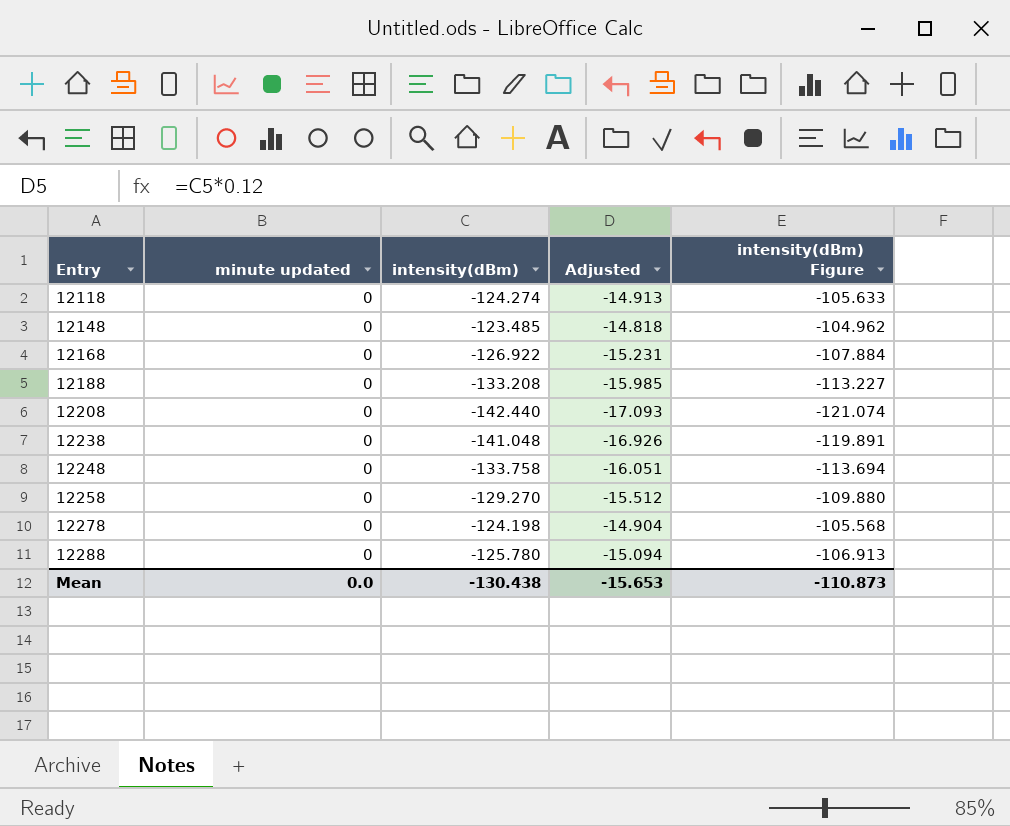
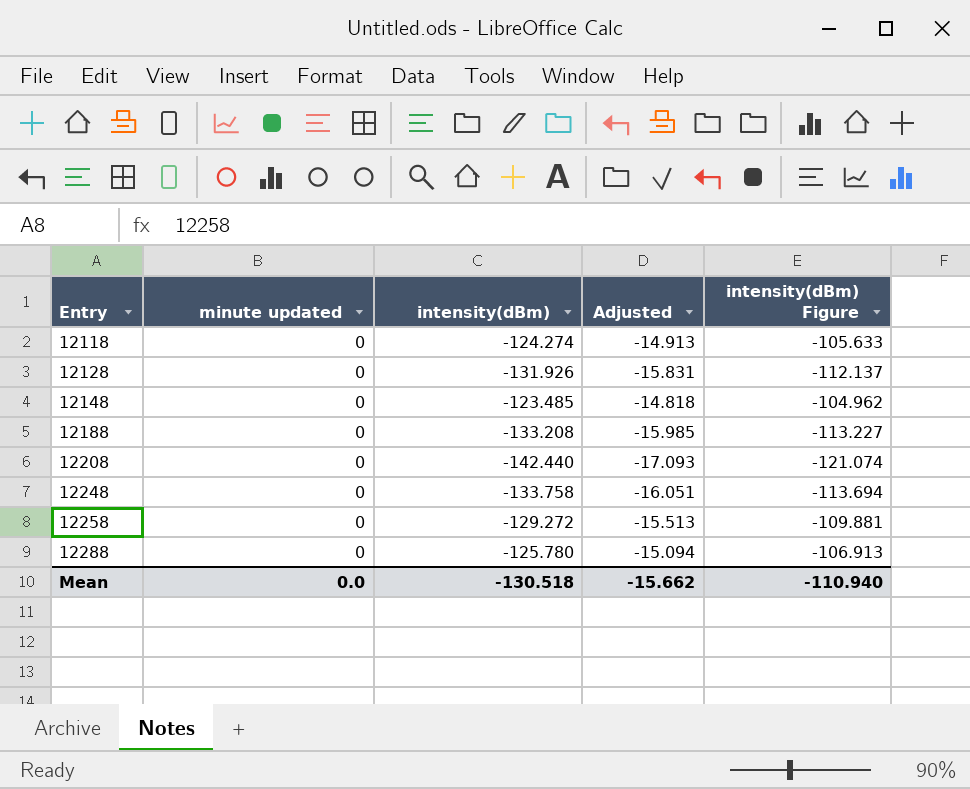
row 12168: 0 | -126.922 | -15.231 | -107.884 -> none
row 12238: 0 | -141.048 | -16.926 | -119.891 -> none
row 12278: 0 | -124.198 | -14.904 | -105.568 -> none
row 12128: none -> 0 | -131.926 | -15.831 | -112.137
12258 | intensity(dBm): -129.270 -> -129.272
12258 | Adjusted: -15.512 -> -15.513
12258 | intensity(dBm) Figure: -109.880 -> -109.881
Mean | intensity(dBm): -130.438 -> -130.518
Mean | Adjusted: -15.653 -> -15.662
Mean | intensity(dBm) Figure: -110.873 -> -110.940

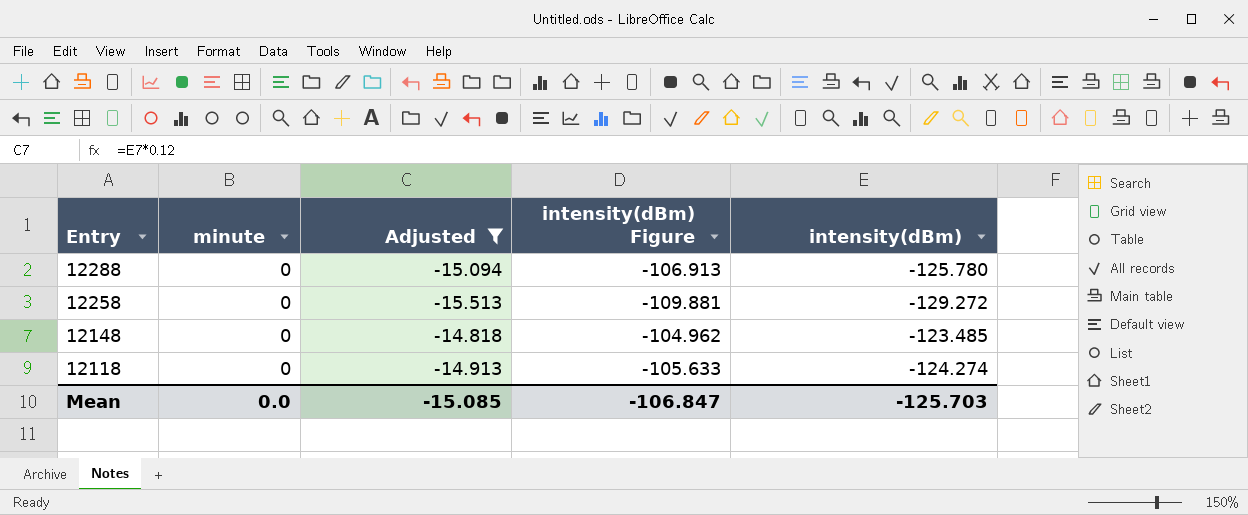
filter: none -> Adjusted >= -15.513
row order: Entry ascending -> Entry descending
column name: minute updated -> minute
column intensity(dBm) | position: 3 -> 5
Mean | Adjusted: -15.662 -> -15.085
Mean | intensity(dBm) Figure: -110.940 -> -106.847
Mean | intensity(dBm): -130.518 -> -125.703

